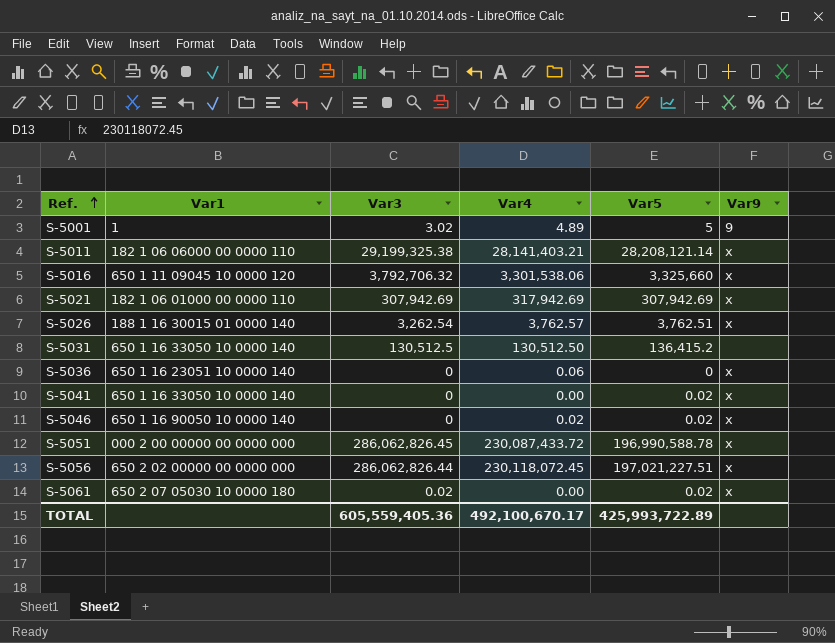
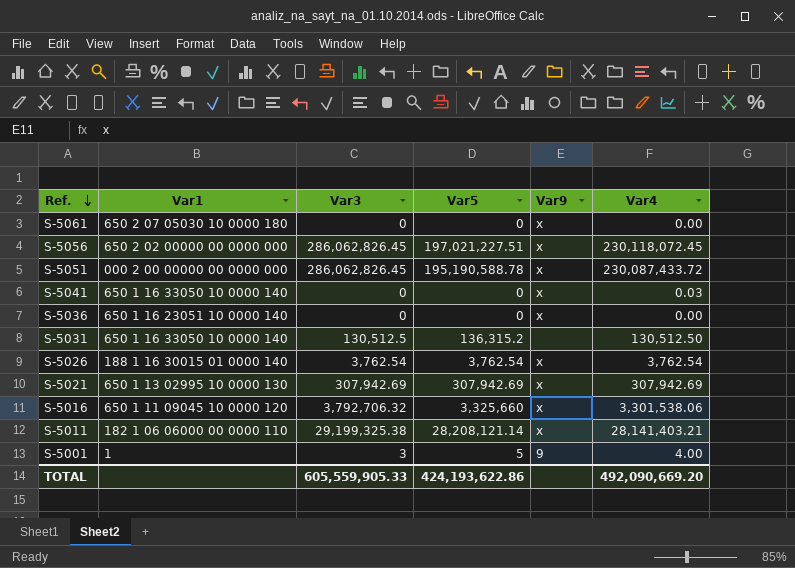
row order: Ref. ascending -> Ref. descending
column Var4 | position: 4 -> 6
row S-5046: 650 1 16 90050 10 0000 140 | 0 | 0.02 | 0.02 | х -> none
S-5061 | Var3: 0.02 -> 0
S-5061 | Var5: 0.02 -> 0
S-5056 | Var3: 286,062,826.44 -> 286,062,826.45
S-5051 | Var5: 196,990,588.78 -> 195,190,588.78
S-5041 | Var5: 0.02 -> 0
S-5041 | Var4: 0.00 -> 0.03
S-5036 | Var4: 0.06 -> 0.00
S-5031 | Var5: 136,415.2 -> 136,315.2
S-5026 | Var3: 3,262.54 -> 3,762.54
S-5026 | Var5: 3,762.51 -> 3,762.54
S-5026 | Var4: 3,762.57 -> 3,762.54
S-5021 | Var1: 182 1 06 01000 00 0000 110 -> 650 1 13 02995 10 0000 130
S-5021 | Var4: 317,942.69 -> 307,942.69
S-5001 | Var3: 3.02 -> 3
S-5001 | Var4: 4.89 -> 4.00
TOTAL | Var3: 605,559,405.36 -> 605,559,905.33
TOTAL | Var5: 425,993,722.89 -> 424,193,622.86
TOTAL | Var4: 492,100,670.17 -> 492,090,669.20

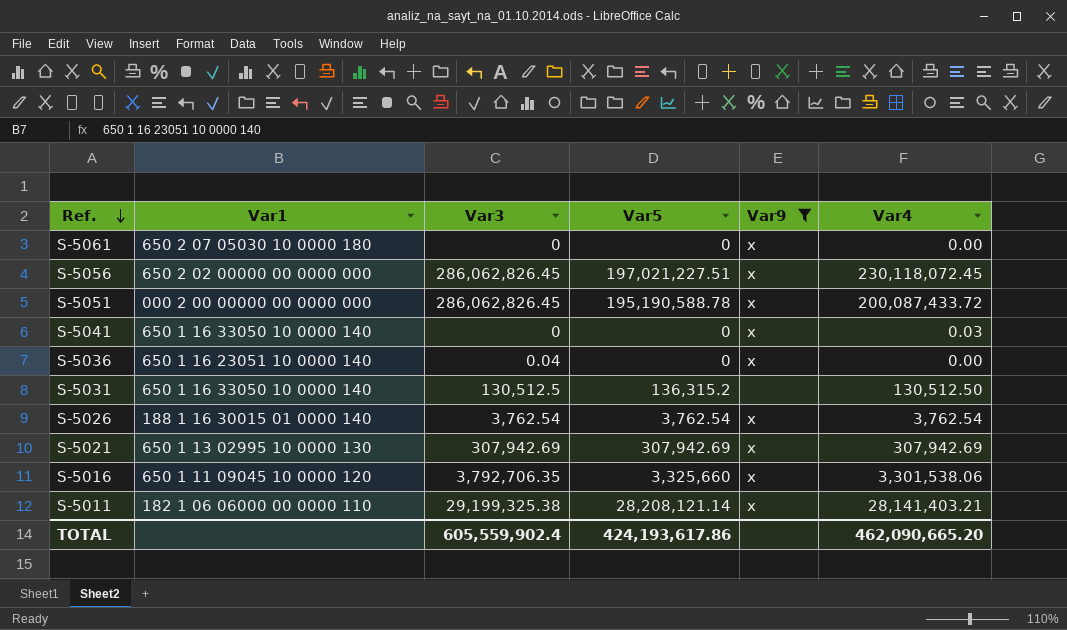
filter: none -> Var9 != 9
S-5051 | Var4: 230,087,433.72 -> 200,087,433.72
S-5036 | Var3: 0 -> 0.04
S-5016 | Var3: 3,792,706.32 -> 3,792,706.35
TOTAL | Var3: 605,559,905.33 -> 605,559,902.4
TOTAL | Var5: 424,193,622.86 -> 424,193,617.86
TOTAL | Var4: 492,090,669.20 -> 462,090,665.20

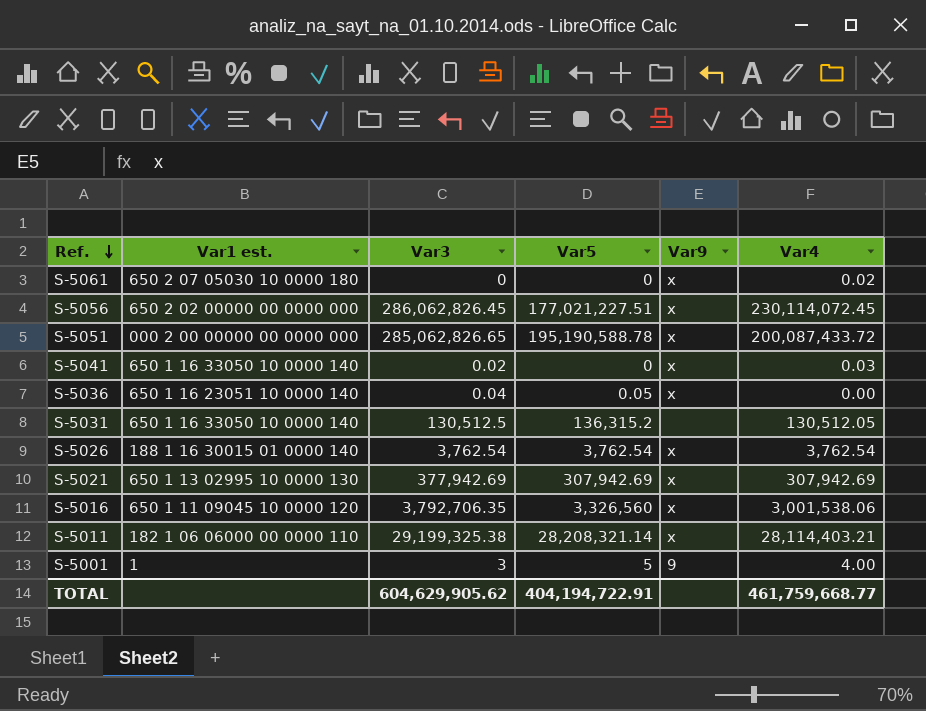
filter: Var9 != 9 -> none
column name: Var1 -> Var1 est.
S-5061 | Var4: 0.00 -> 0.02
S-5056 | Var5: 197,021,227.51 -> 177,021,227.51
S-5056 | Var4: 230,118,072.45 -> 230,114,072.45
S-5051 | Var3: 286,062,826.45 -> 285,062,826.65
S-5041 | Var3: 0 -> 0.02
S-5036 | Var5: 0 -> 0.05
S-5031 | Var4: 130,512.50 -> 130,512.05
S-5021 | Var3: 307,942.69 -> 377,942.69
S-5016 | Var5: 3,325,660 -> 3,326,560
S-5016 | Var4: 3,301,538.06 -> 3,001,538.06
S-5011 | Var5: 28,208,121.14 -> 28,208,321.14
S-5011 | Var4: 28,141,403.21 -> 28,114,403.21
TOTAL | Var3: 605,559,902.4 -> 604,629,905.62
TOTAL | Var5: 424,193,617.86 -> 404,194,722.91
TOTAL | Var4: 462,090,665.20 -> 461,759,668.77

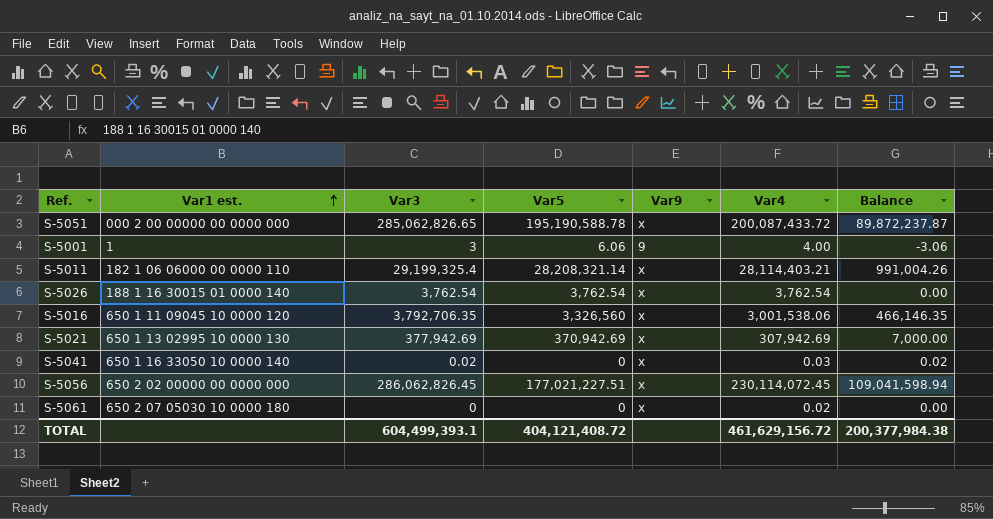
row order: Ref. descending -> Var1 est. ascending
column Balance | formula: none -> [Var3] - [Var5]
row S-5036: 650 1 16 23051 10 0000 140 | 0.04 | 0.05 | х | 0.00 -> none
row S-5031: 650 1 16 33050 10 0000 140 | 130,512.5 | 136,315.2 | none | 130,512.05 -> none
S-5001 | Var5: 5 -> 6.06
S-5011 | Var3: 29,199,325.38 -> 29,199,325.4
S-5021 | Var5: 307,942.69 -> 370,942.69
TOTAL | Var3: 604,629,905.62 -> 604,499,393.1
TOTAL | Var5: 404,194,722.91 -> 404,121,408.72
TOTAL | Var4: 461,759,668.77 -> 461,629,156.72

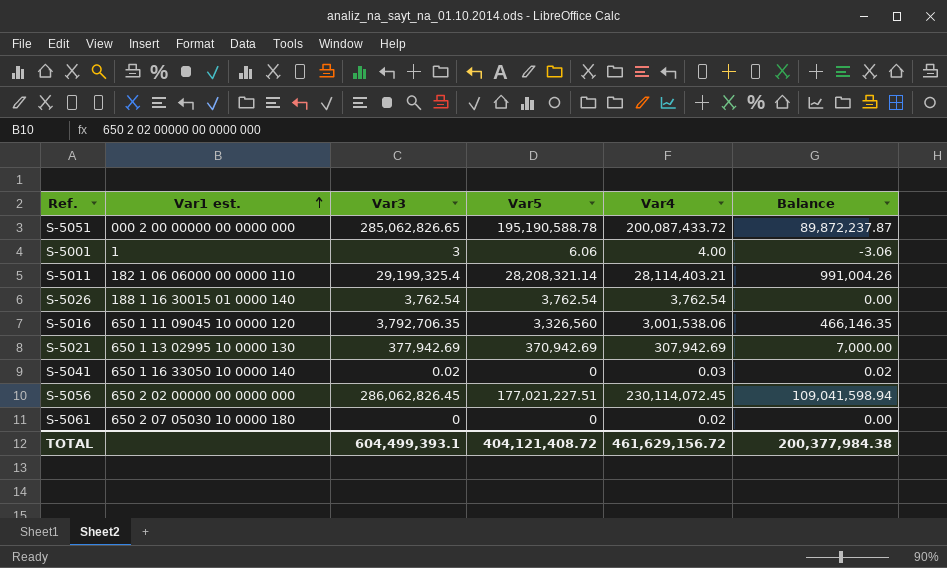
column Var9 | position: 5 -> none

